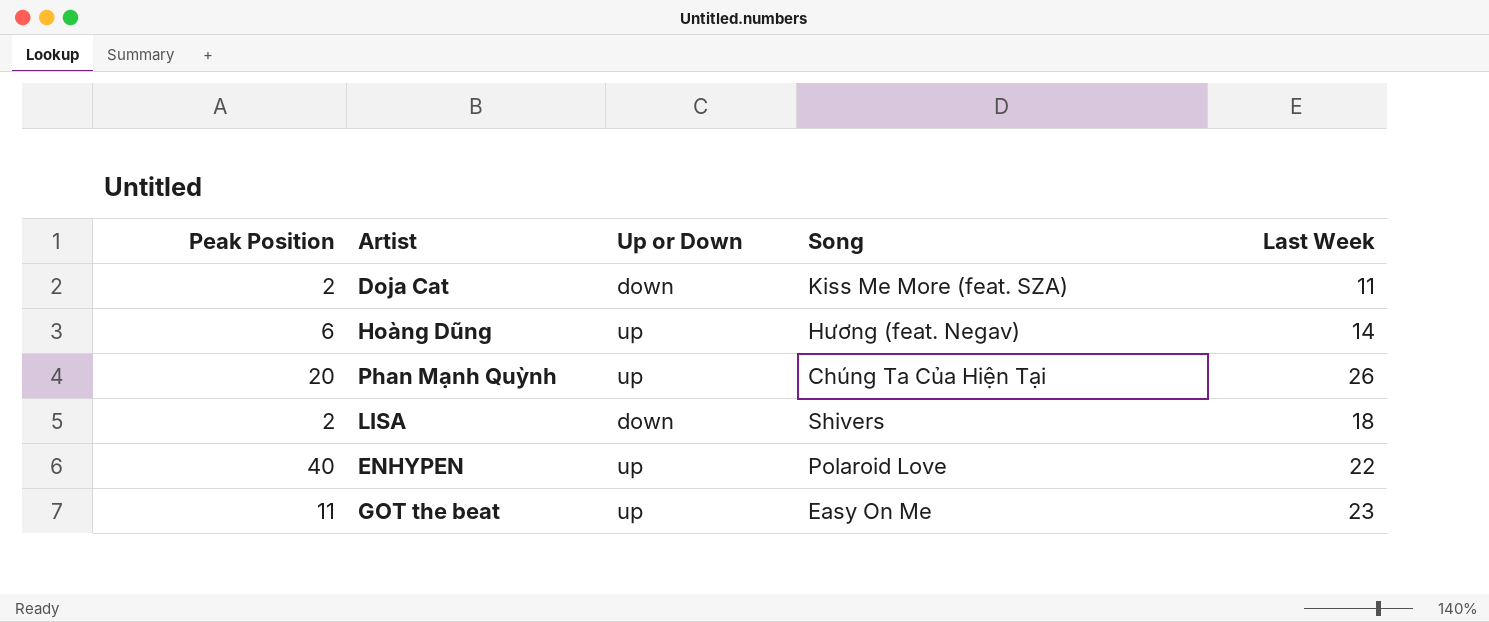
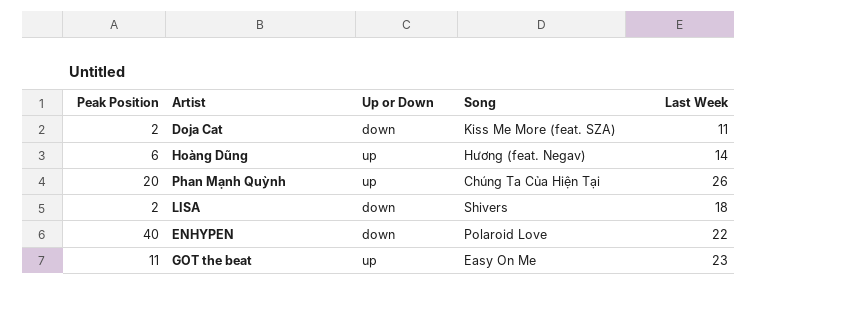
ENHYPEN | Up or Down: up -> down

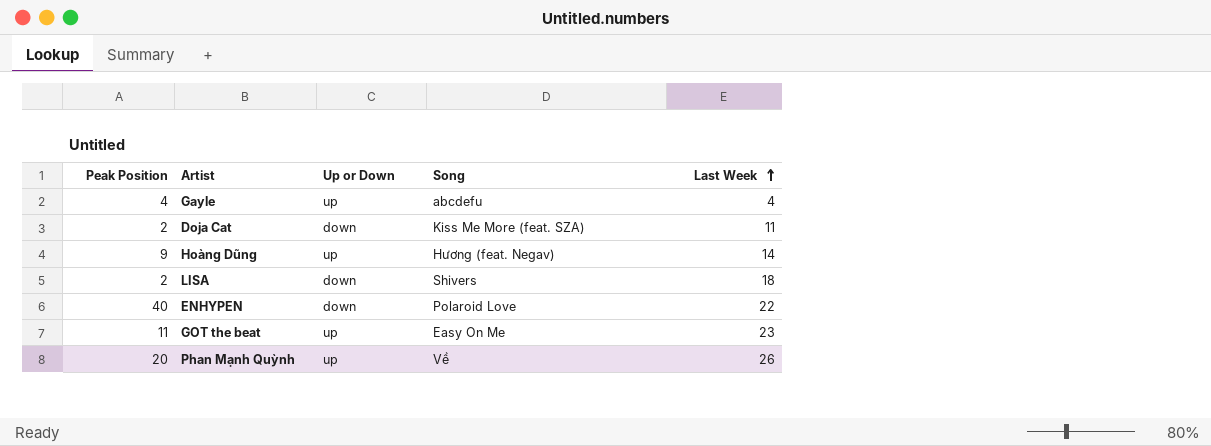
row order: none -> Last Week ascending
row Gayle: none -> 4 | up | abcdefu | 4
Hoàng Dũng | Peak Position: 6 -> 9
Phan Mạnh Quỳnh | Song: Chúng Ta Của Hiện Tại -> Về

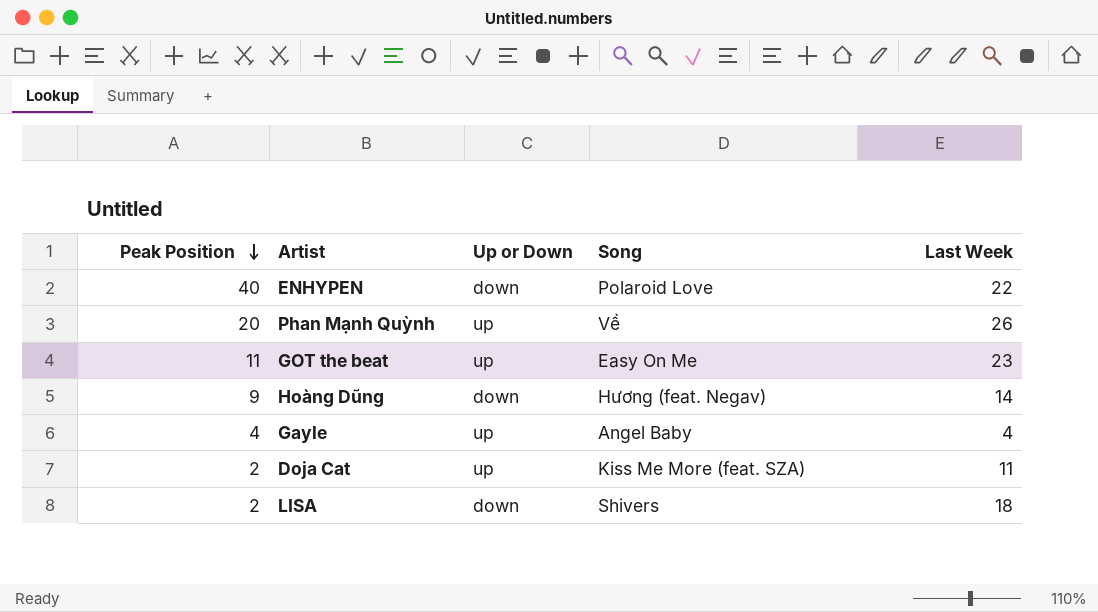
row order: Last Week ascending -> Peak Position descending
Hoàng Dũng | Up or Down: up -> down
Gayle | Song: abcdefu -> Angel Baby
Doja Cat | Up or Down: down -> up

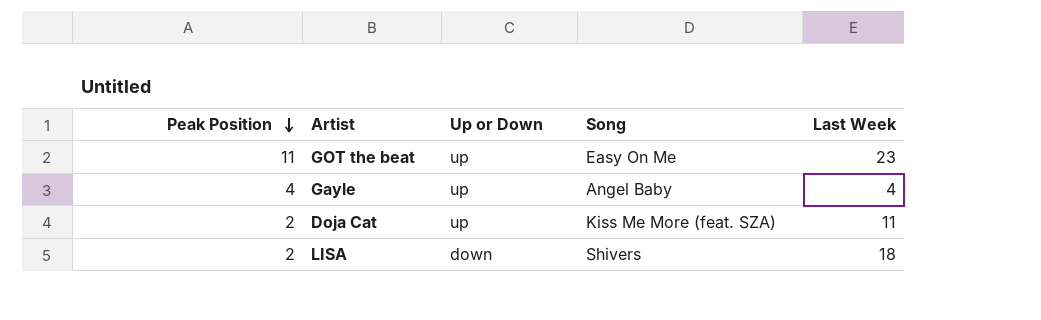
row ENHYPEN: 40 | down | Polaroid Love | 22 -> none
row Phan Mạnh Quỳnh: 20 | up | Về | 26 -> none
row Hoàng Dũng: 9 | down | Hương (feat. Negav) | 14 -> none

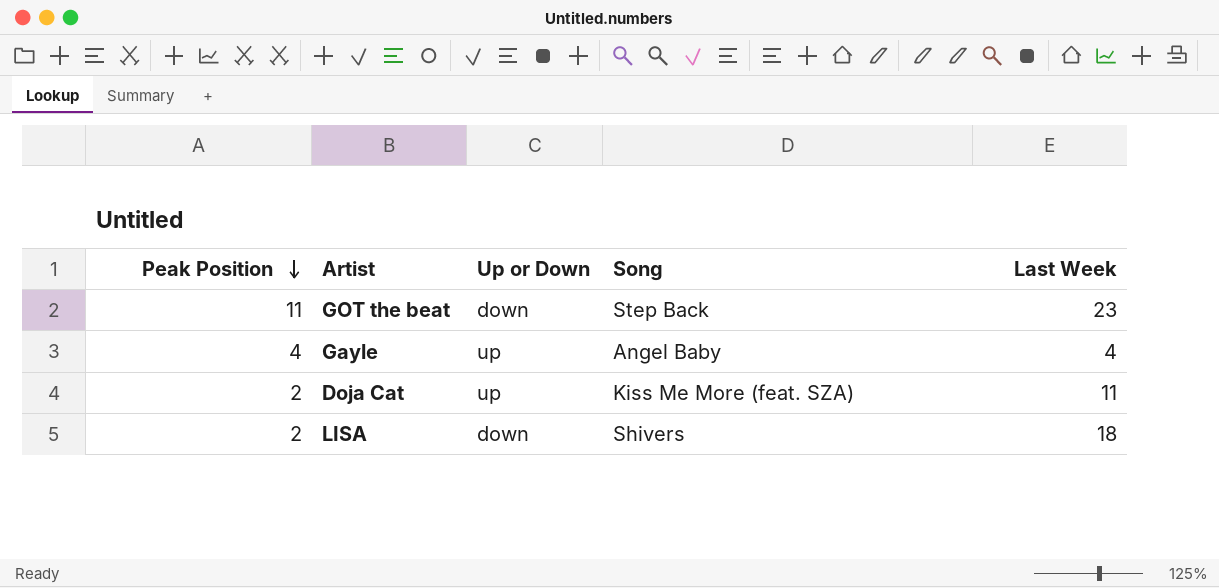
GOT the beat | Up or Down: up -> down
GOT the beat | Song: Easy On Me -> Step Back

